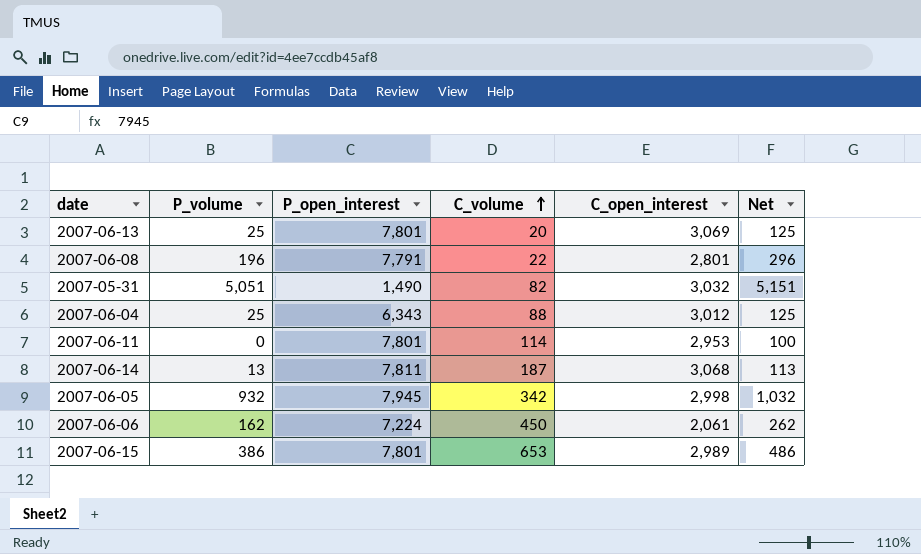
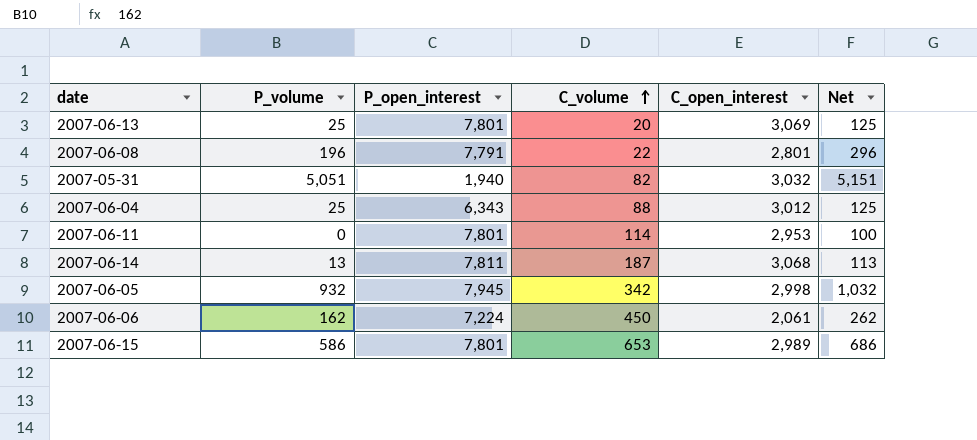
2007-05-31 | P_open_interest: 1,490 -> 1,940
2007-06-15 | P_volume: 386 -> 586
2007-06-15 | Net: 486 -> 686

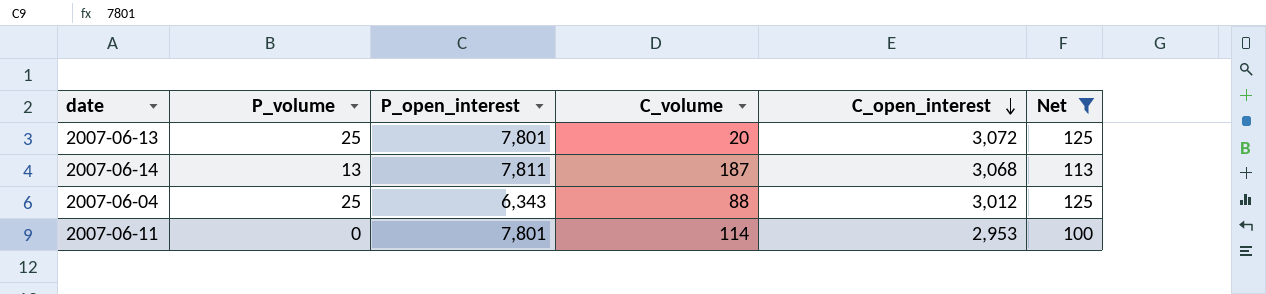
filter: none -> Net <= 125
row order: C_volume ascending -> C_open_interest descending
2007-06-13 | C_open_interest: 3,069 -> 3,072

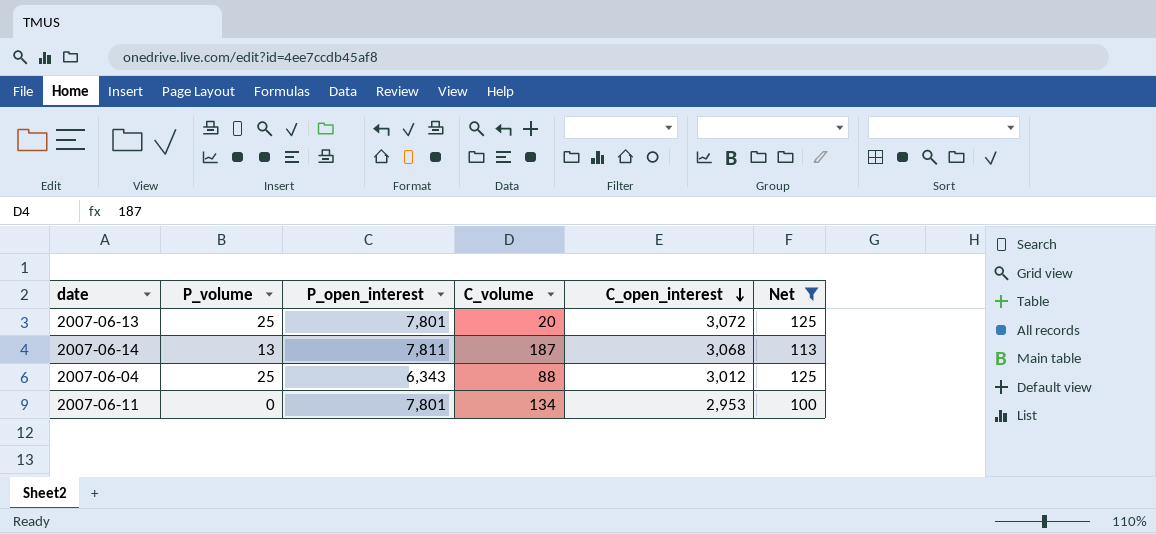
2007-06-11 | C_volume: 114 -> 134

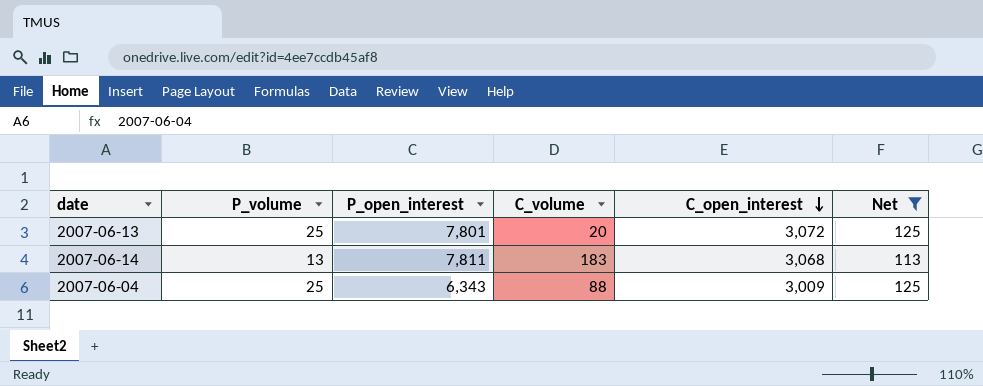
row 2007-06-11: 0 | 7,801 | 134 | 2,953 | 100 -> none
2007-06-14 | C_volume: 187 -> 183
2007-06-04 | C_open_interest: 3,012 -> 3,009

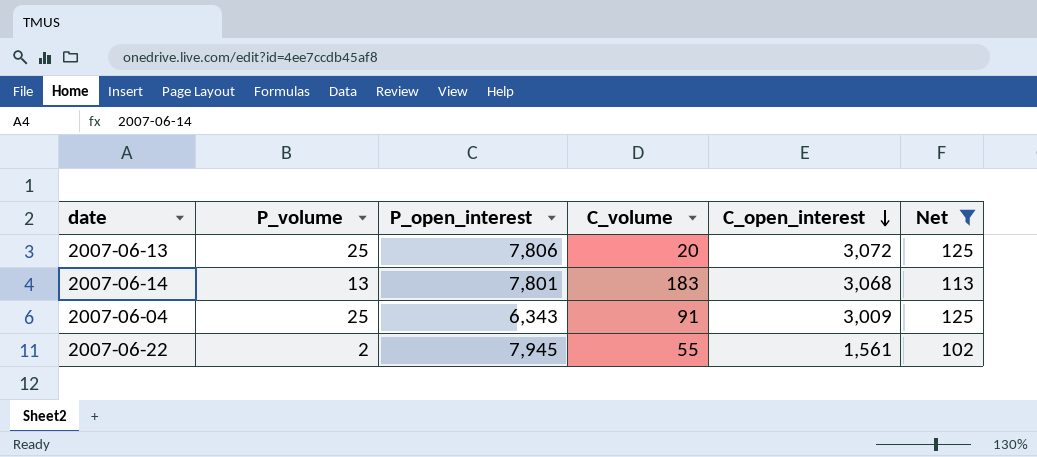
2007-06-13 | P_open_interest: 7,801 -> 7,806
2007-06-14 | P_open_interest: 7,811 -> 7,801
2007-06-04 | C_volume: 88 -> 91
row 2007-06-22: none -> 2 | 7,945 | 55 | 1,561 | 102

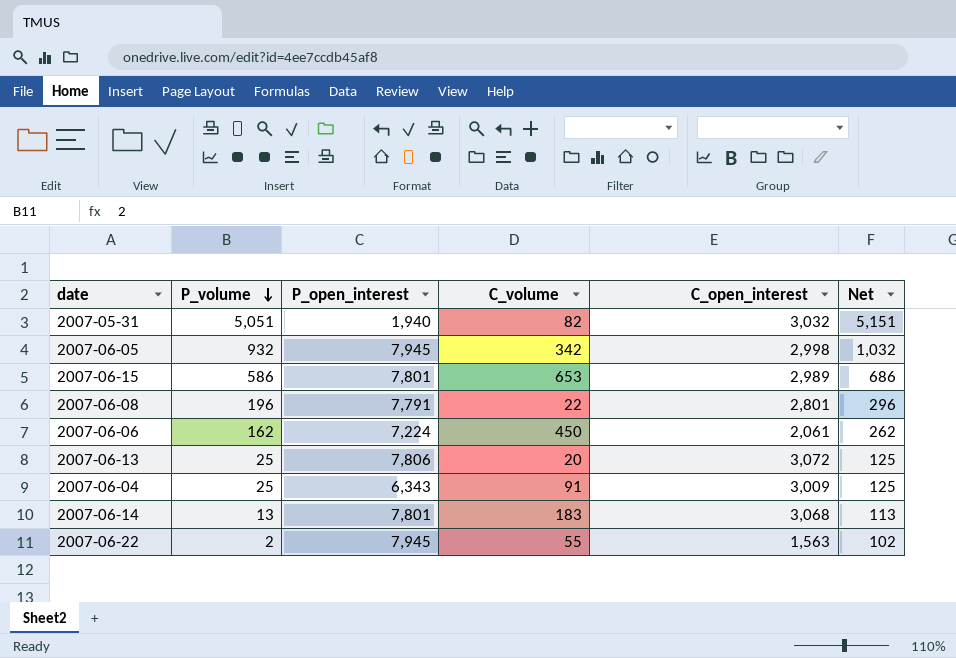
filter: Net <= 125 -> none
row order: C_open_interest descending -> P_volume descending
2007-06-22 | C_open_interest: 1,561 -> 1,563

